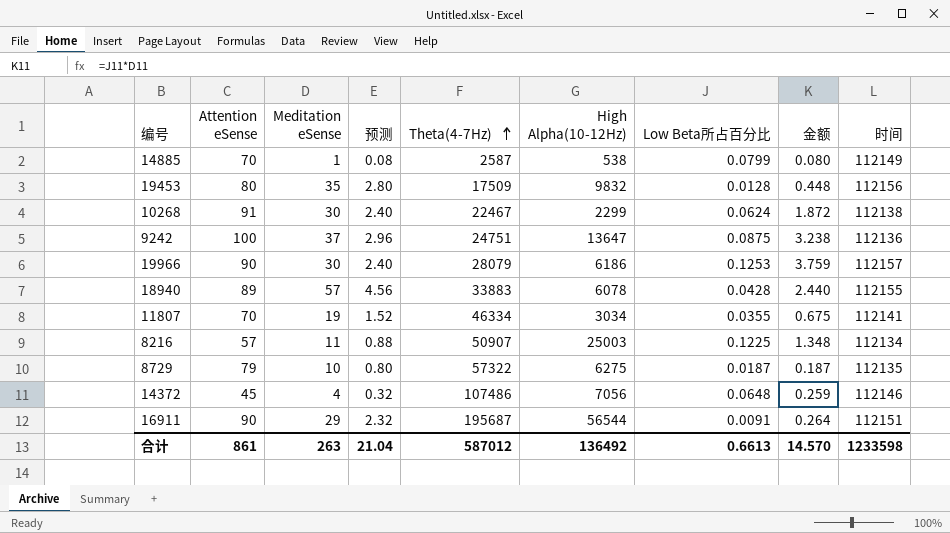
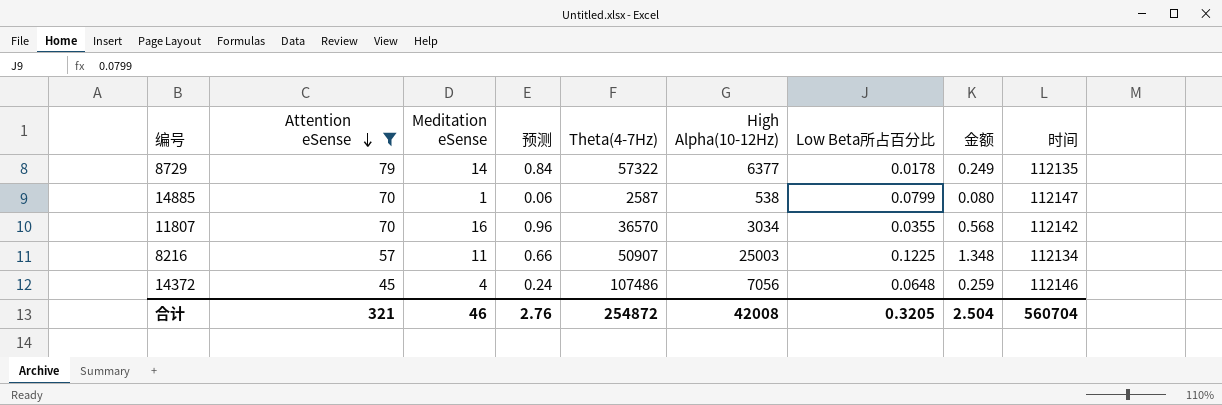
filter: none -> Attention eSense <= 79
row order: Theta(4-7Hz) ascending -> Attention eSense descending
column 预测 | formula: [Meditation eSense] * 0.08 -> [Meditation eSense] * 0.06
8729 | Meditation eSense: 10 -> 14
8729 | High Alpha(10-12Hz): 6275 -> 6377
8729 | Low Beta所占百分比: 0.0187 -> 0.0178
8729 | 金额: 0.187 -> 0.249
14885 | 时间: 112149 -> 112147
11807 | Meditation eSense: 19 -> 16
11807 | Theta(4-7Hz): 46334 -> 36570
11807 | 金额: 0.675 -> 0.568
11807 | 时间: 112141 -> 112142
合计 | Attention eSense: 861 -> 321
合计 | Meditation eSense: 263 -> 46
合计 | 预测: 21.04 -> 2.76
合计 | Theta(4-7Hz): 587012 -> 254872
合计 | High Alpha(10-12Hz): 136492 -> 42008
合计 | Low Beta所占百分比: 0.6613 -> 0.3205
合计 | 金额: 14.570 -> 2.504
合计 | 时间: 1233598 -> 560704

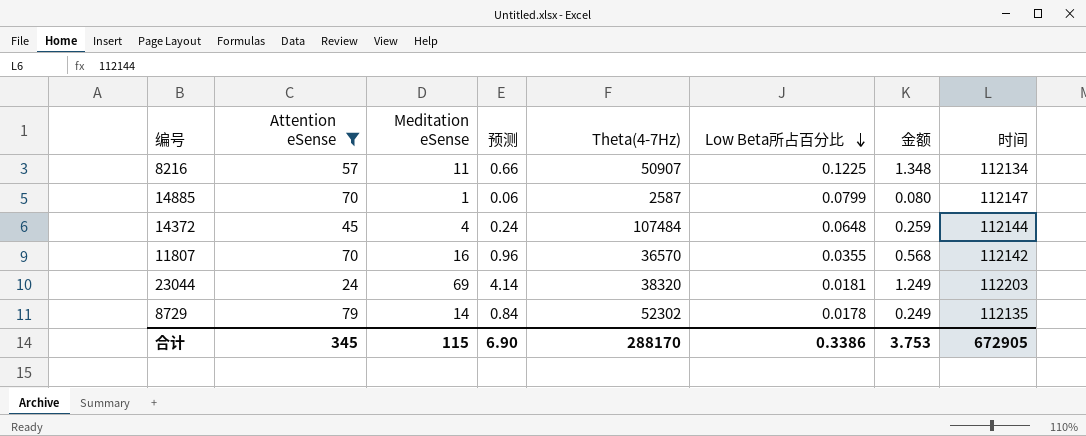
row order: Attention eSense descending -> Low Beta所占百分比 descending
column High Alpha(10-12Hz) | position: 6 -> none
14372 | Theta(4-7Hz): 107486 -> 107484
14372 | 时间: 112146 -> 112144
row 23044: none -> 24 | 69 | 4.14 | 38320 | 0.0181 | 1.249 | 112203
8729 | Theta(4-7Hz): 57322 -> 52302
合计 | Attention eSense: 321 -> 345
合计 | Meditation eSense: 46 -> 115
合计 | 预测: 2.76 -> 6.90
合计 | Theta(4-7Hz): 254872 -> 288170
合计 | Low Beta所占百分比: 0.3205 -> 0.3386
合计 | 金额: 2.504 -> 3.753
合计 | 时间: 560704 -> 672905

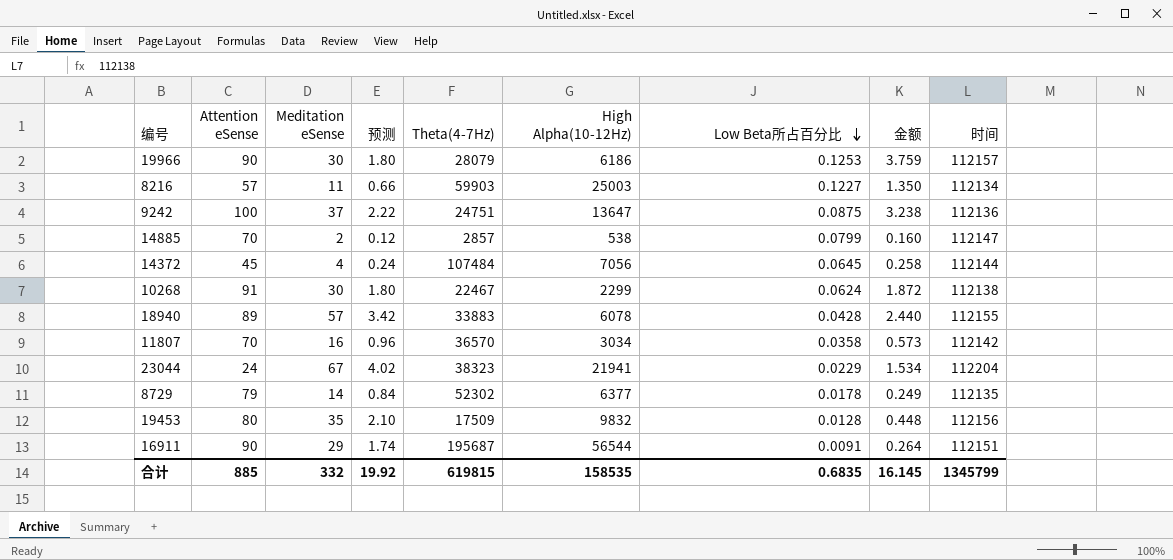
filter: Attention eSense <= 79 -> none
column High Alpha(10-12Hz) | position: none -> 6
8216 | Theta(4-7Hz): 50907 -> 59903
8216 | Low Beta所占百分比: 0.1225 -> 0.1227
8216 | 金额: 1.348 -> 1.350
14885 | Meditation eSense: 1 -> 2
14885 | 预测: 0.06 -> 0.12
14885 | Theta(4-7Hz): 2587 -> 2857
14885 | 金额: 0.080 -> 0.160
14372 | Low Beta所占百分比: 0.0648 -> 0.0645
14372 | 金额: 0.259 -> 0.258
11807 | Low Beta所占百分比: 0.0355 -> 0.0358
11807 | 金额: 0.568 -> 0.573
23044 | Meditation eSense: 69 -> 67
23044 | 预测: 4.14 -> 4.02
23044 | Theta(4-7Hz): 38320 -> 38323
23044 | Low Beta所占百分比: 0.0181 -> 0.0229
23044 | 金额: 1.249 -> 1.534
23044 | 时间: 112203 -> 112204
合计 | Attention eSense: 345 -> 885
合计 | Meditation eSense: 115 -> 332
合计 | 预测: 6.90 -> 19.92
合计 | Theta(4-7Hz): 288170 -> 619815
合计 | Low Beta所占百分比: 0.3386 -> 0.6835
合计 | 金额: 3.753 -> 16.145
合计 | 时间: 672905 -> 1345799

